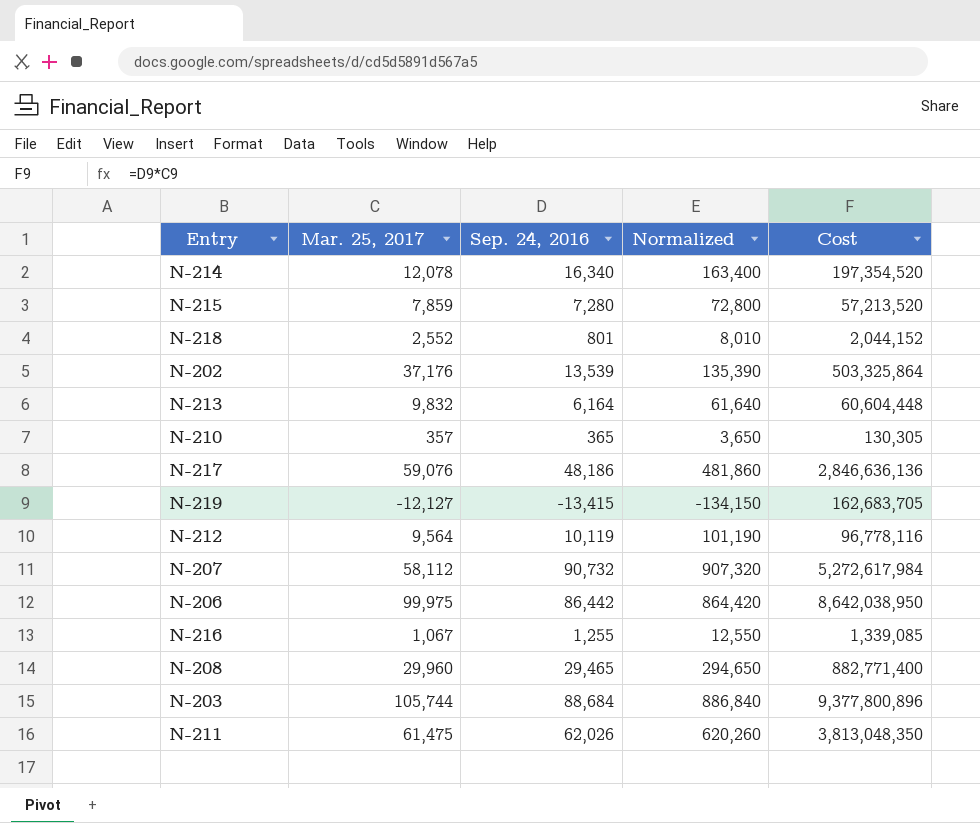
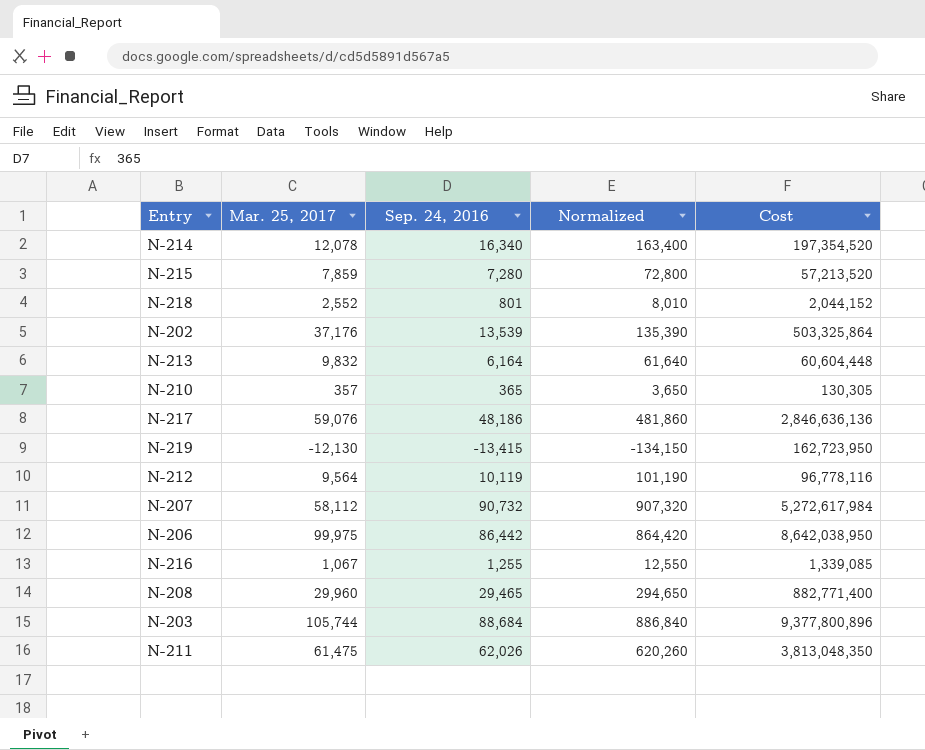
N-219 | Mar. 25, 2017: -12,127 -> -12,130
N-219 | Cost: 162,683,705 -> 162,723,950

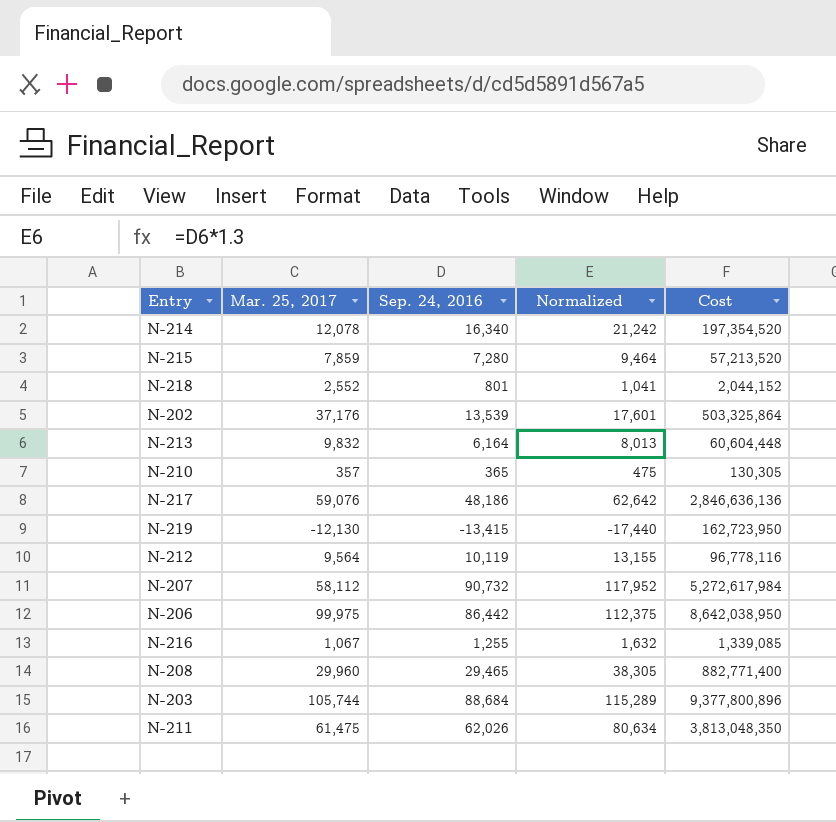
column Normalized | formula: [Sep. 24, 2016] * 10 -> [Sep. 24, 2016] * 1.3

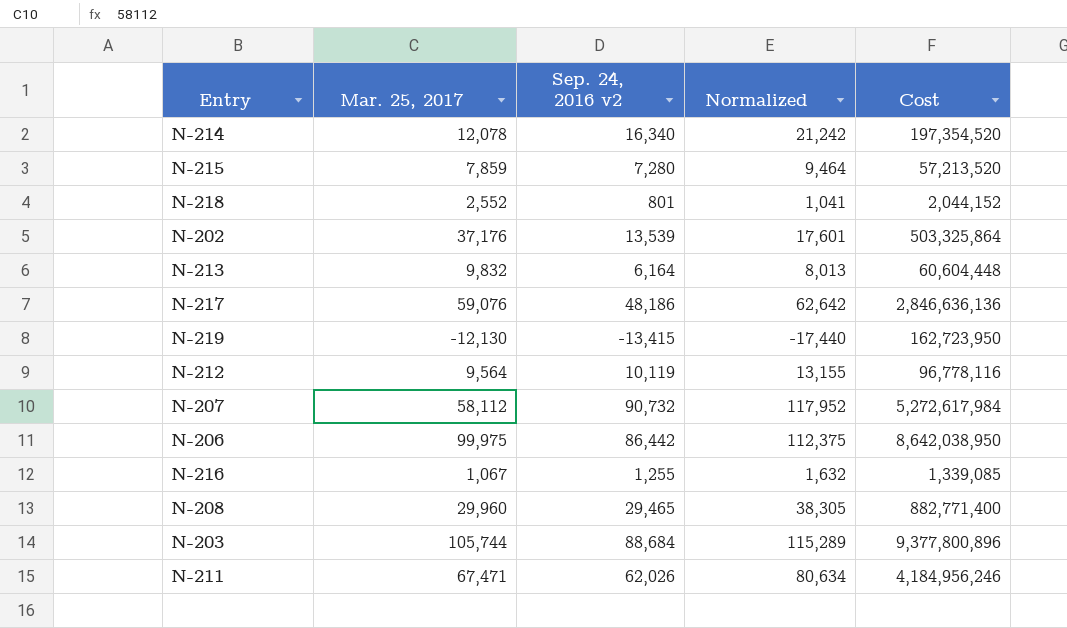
column name: Sep. 24, 2016 -> Sep. 24, 2016 v2
row N-210: 357 | 365 | 475 | 130,305 -> none
N-211 | Mar. 25, 2017: 61,475 -> 67,471
N-211 | Cost: 3,813,048,350 -> 4,184,956,246

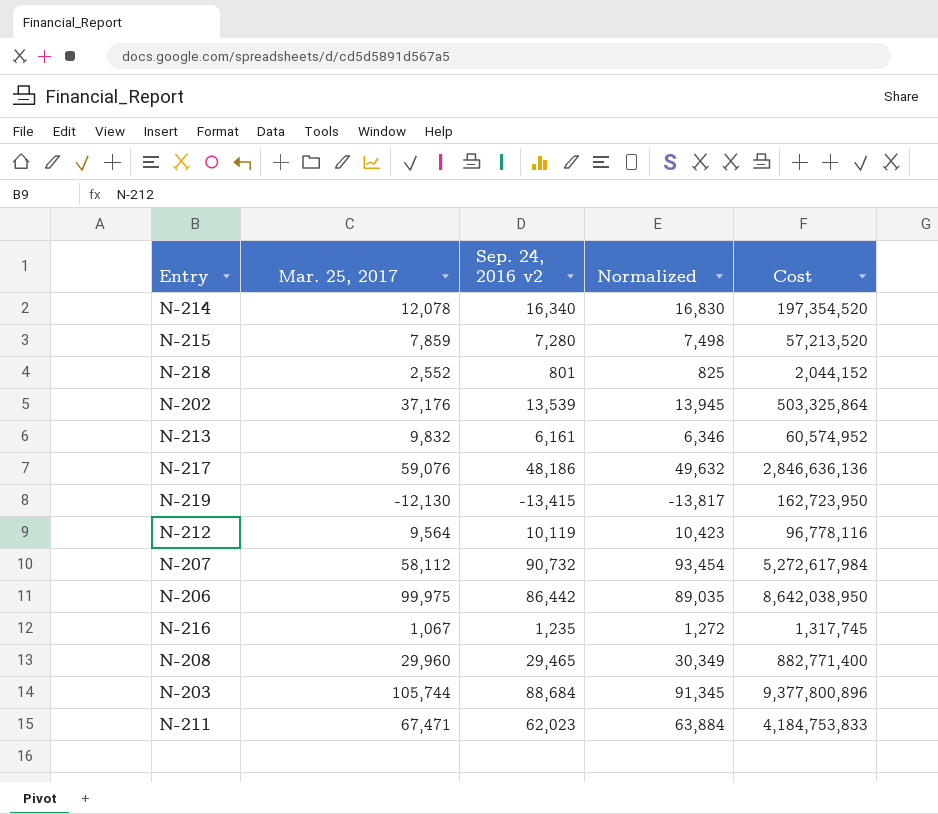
column Normalized | formula: [Sep. 24, 2016 v2] * 1.3 -> [Sep. 24, 2016 v2] * 1.03
N-213 | Sep. 24, 2016 v2: 6,164 -> 6,161
N-213 | Cost: 60,604,448 -> 60,574,952
N-216 | Sep. 24, 2016 v2: 1,255 -> 1,235
N-216 | Cost: 1,339,085 -> 1,317,745
N-211 | Sep. 24, 2016 v2: 62,026 -> 62,023
N-211 | Cost: 4,184,956,246 -> 4,184,753,833

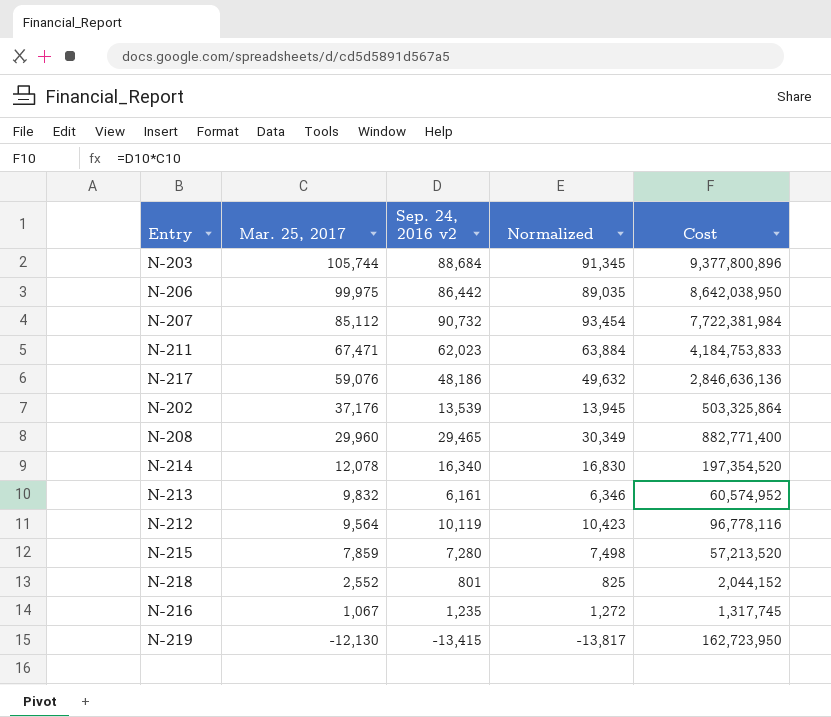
row order: none -> Mar. 25, 2017 descending
N-207 | Mar. 25, 2017: 58,112 -> 85,112
N-207 | Cost: 5,272,617,984 -> 7,722,381,984

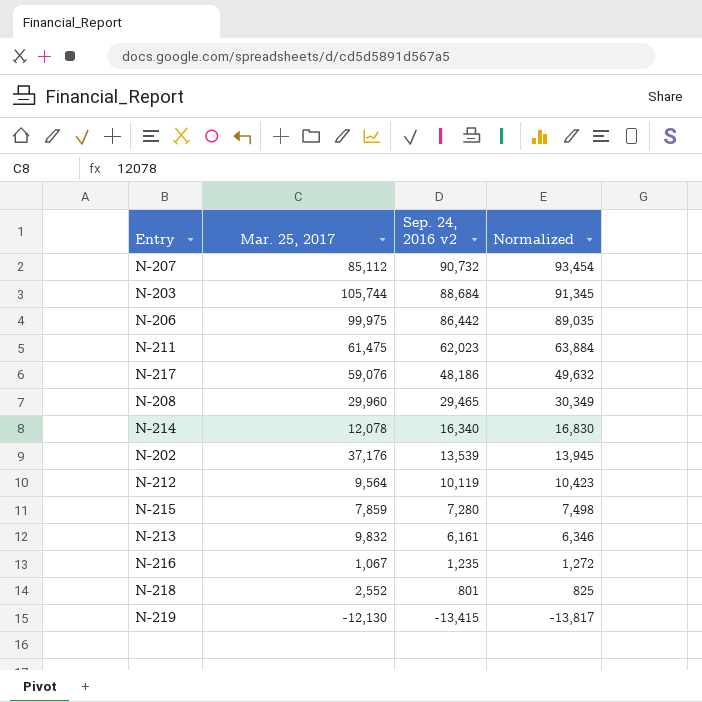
row order: Mar. 25, 2017 descending -> Sep. 24, 2016 v2 descending
column Cost | formula: [Mar. 25, 2017] * [Sep. 24, 2016 v2] -> none
N-211 | Mar. 25, 2017: 67,471 -> 61,475

